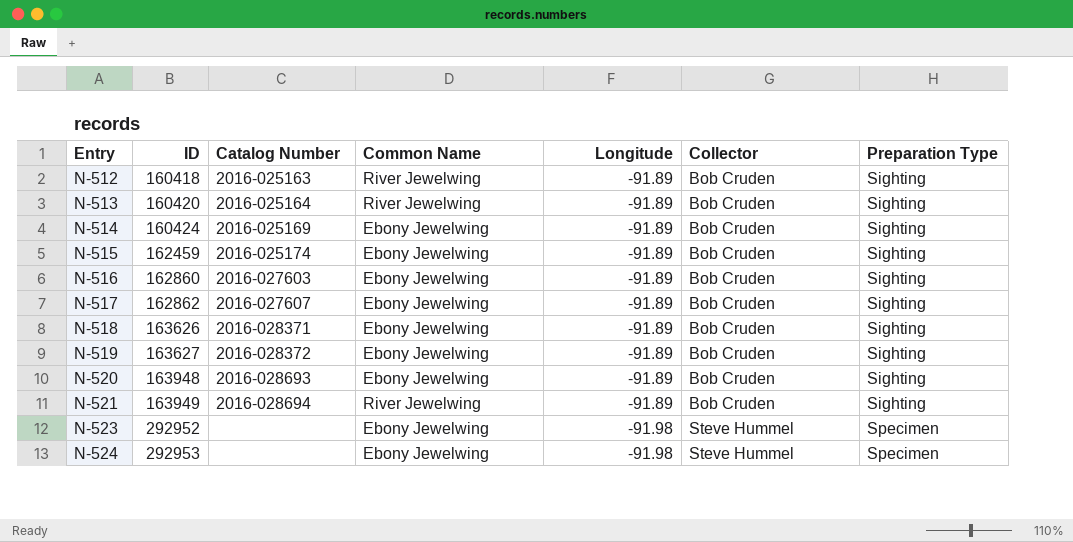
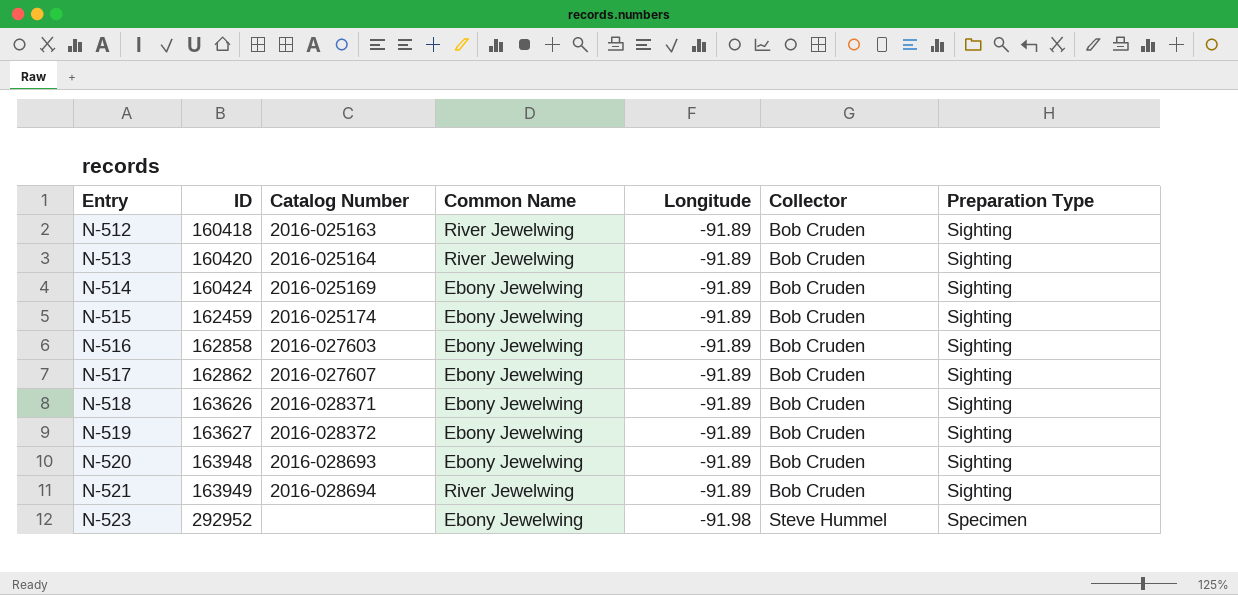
row N-524: 292953 | none | Ebony Jewelwing | -91.98 | Steve Hummel | Specimen -> none
N-516 | ID: 162860 -> 162858

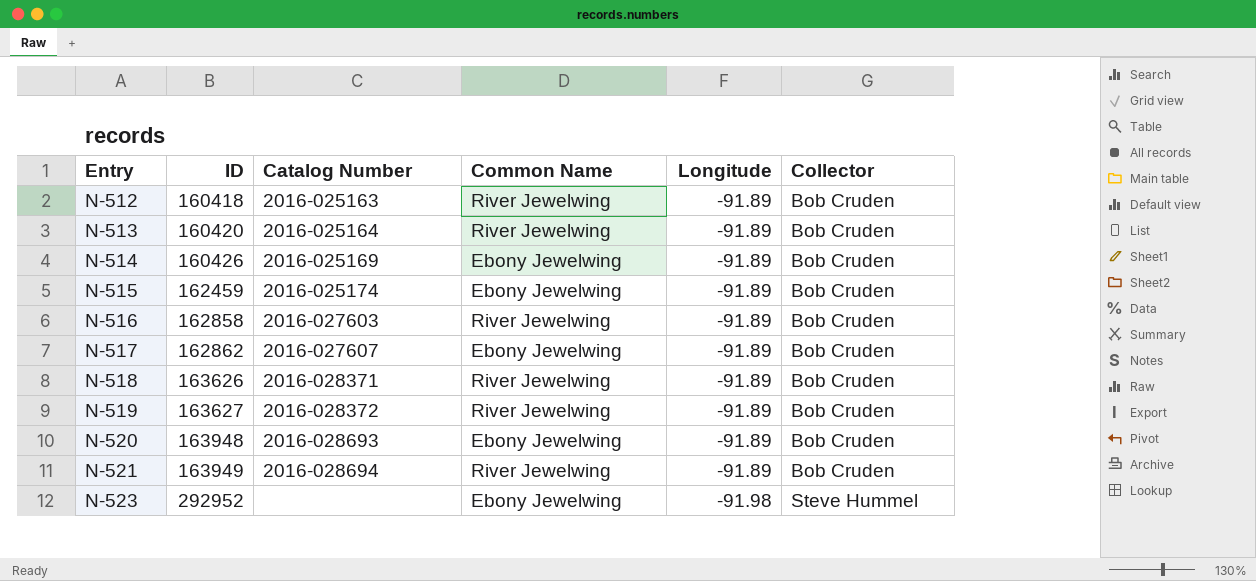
column Preparation Type | position: 7 -> none
N-514 | ID: 160424 -> 160426
N-516 | Common Name: Ebony Jewelwing -> River Jewelwing
N-518 | Common Name: Ebony Jewelwing -> River Jewelwing
N-519 | Common Name: Ebony Jewelwing -> River Jewelwing

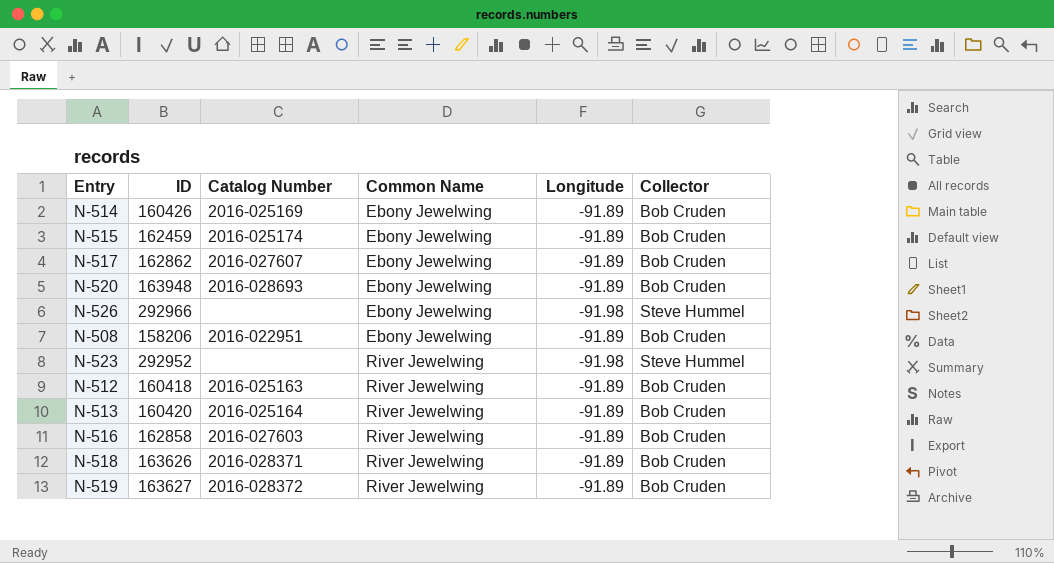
row order: Entry ascending -> Common Name ascending
row N-521: 163949 | 2016-028694 | River Jewelwing | -91.89 | Bob Cruden -> none
row N-526: none -> 292966 | none | Ebony Jewelwing | -91.98 | Steve Hummel
row N-508: none -> 158206 | 2016-022951 | Ebony Jewelwing | -91.89 | Bob Cruden
N-523 | Common Name: Ebony Jewelwing -> River Jewelwing

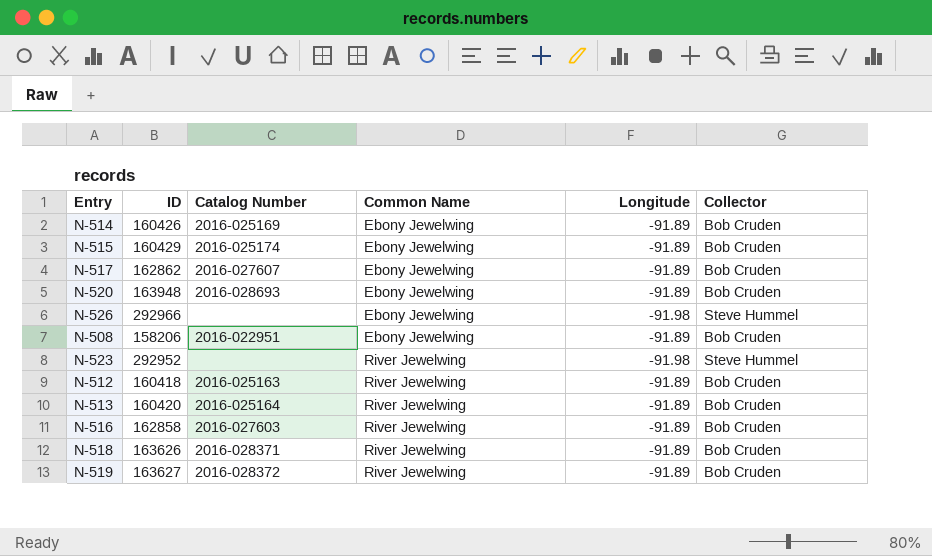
N-515 | ID: 162459 -> 160429

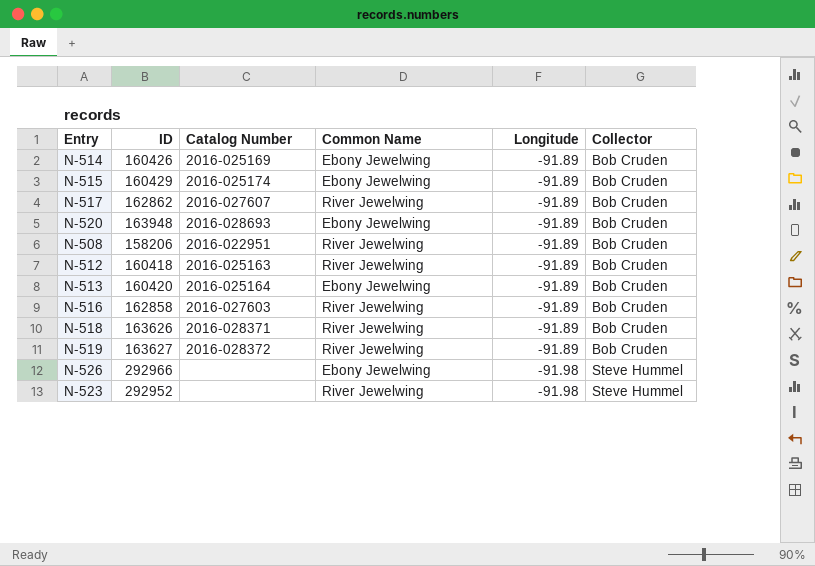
row order: Common Name ascending -> Longitude descending
N-517 | Common Name: Ebony Jewelwing -> River Jewelwing
N-508 | Common Name: Ebony Jewelwing -> River Jewelwing
N-513 | Common Name: River Jewelwing -> Ebony Jewelwing

